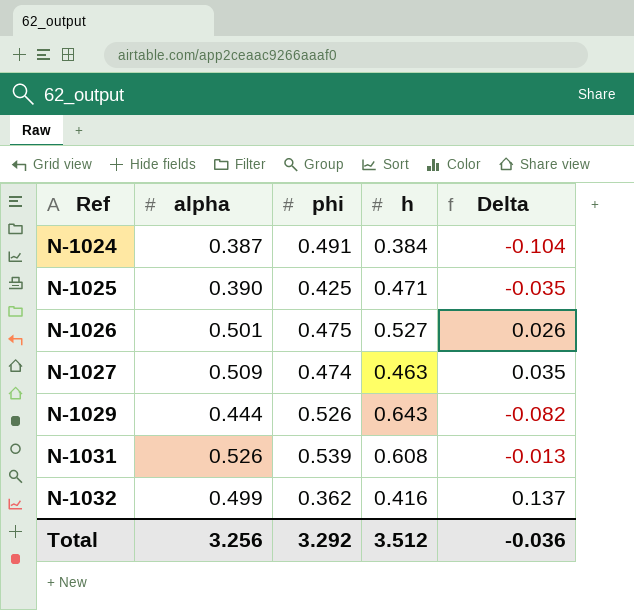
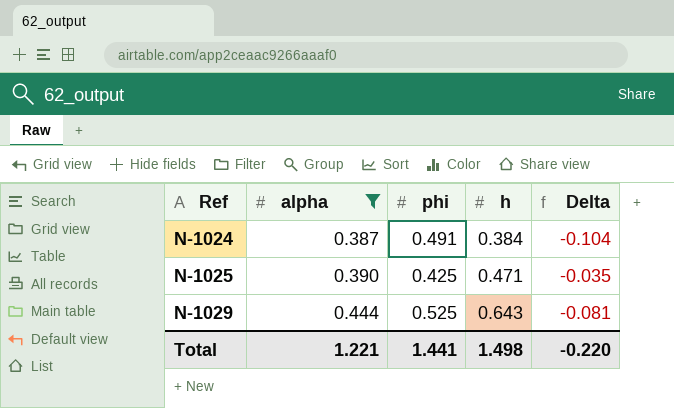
filter: none -> alpha <= 0.444
N-1029 | phi: 0.526 -> 0.525
N-1029 | Delta: -0.082 -> -0.081
Total | alpha: 3.256 -> 1.221
Total | phi: 3.292 -> 1.441
Total | h: 3.512 -> 1.498
Total | Delta: -0.036 -> -0.220

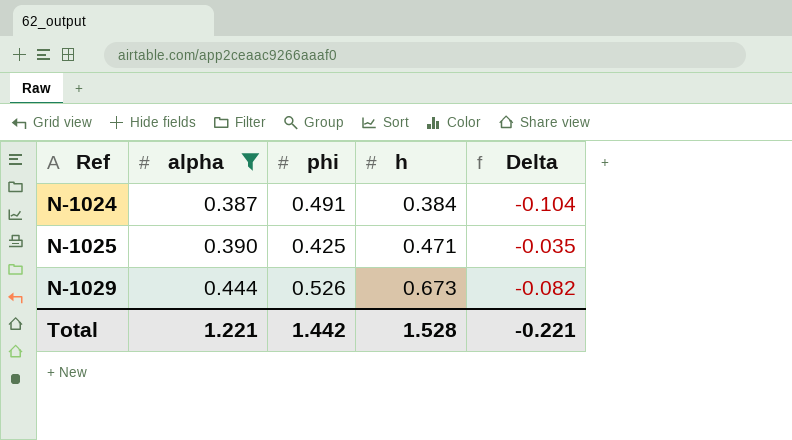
N-1029 | phi: 0.525 -> 0.526
N-1029 | h: 0.643 -> 0.673
N-1029 | Delta: -0.081 -> -0.082
Total | phi: 1.441 -> 1.442
Total | h: 1.498 -> 1.528
Total | Delta: -0.220 -> -0.221

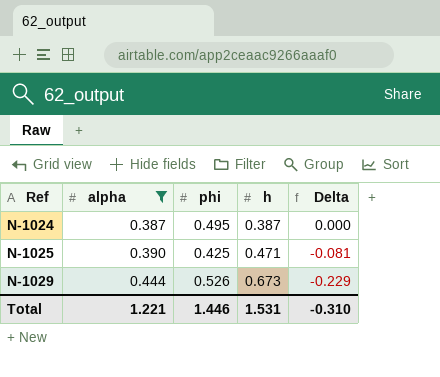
column Delta | formula: [alpha] - [phi] -> [alpha] - [h]
N-1024 | phi: 0.491 -> 0.495
N-1024 | h: 0.384 -> 0.387
Total | phi: 1.442 -> 1.446
Total | h: 1.528 -> 1.531
Total | Delta: -0.221 -> -0.310

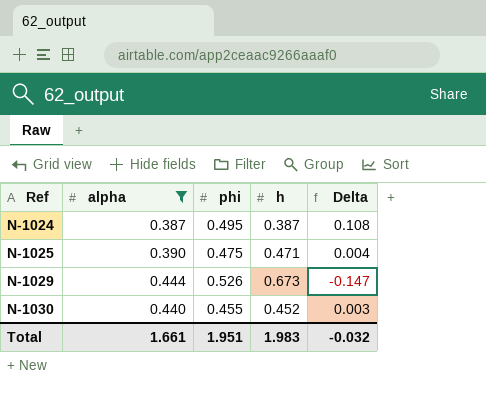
column Delta | formula: [alpha] - [h] -> [phi] - [h]
N-1025 | phi: 0.425 -> 0.475
row N-1030: none -> 0.440 | 0.455 | 0.452 | 0.003
Total | alpha: 1.221 -> 1.661
Total | phi: 1.446 -> 1.951
Total | h: 1.531 -> 1.983
Total | Delta: -0.310 -> -0.032

